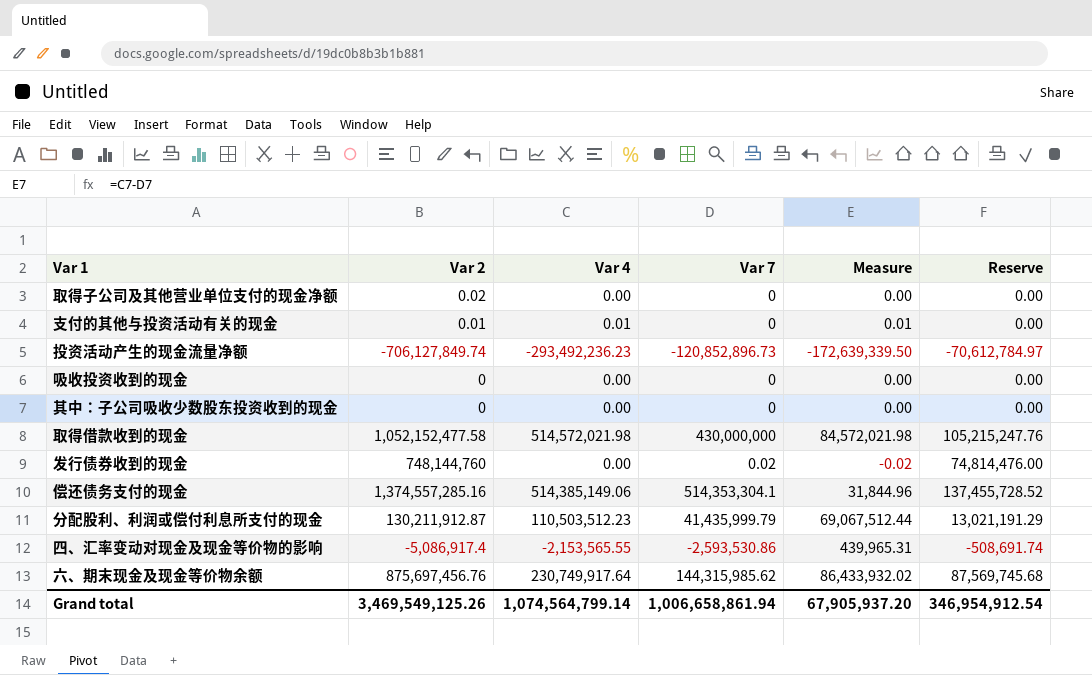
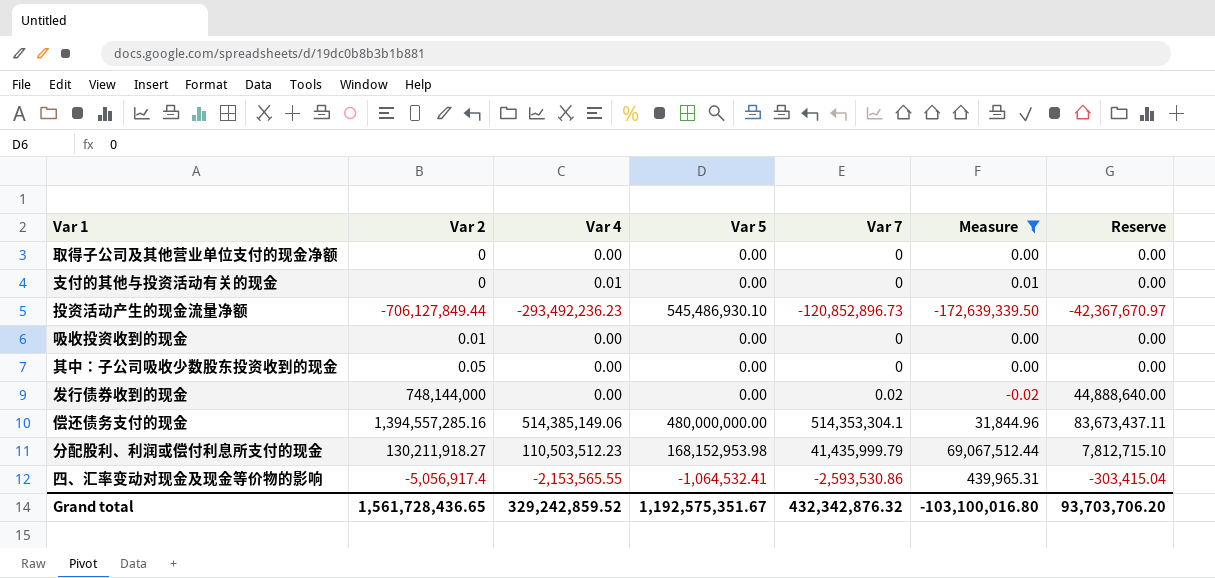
filter: none -> Measure <= 69,067,512.44
column Var 5 | position: none -> 4
column Reserve | formula: [Var 2] * 0.1 -> [Var 2] * 0.06
取得子公司及其他营业单位支付的现金净额 | Var 2: 0.02 -> 0
支付的其他与投资活动有关的现金 | Var 2: 0.01 -> 0
投资活动产生的现金流量净额 | Var 2: -706,127,849.74 -> -706,127,849.44
吸收投资收到的现金 | Var 2: 0 -> 0.01
其中：子公司吸收少数股东投资收到的现金 | Var 2: 0 -> 0.05
发行债券收到的现金 | Var 2: 748,144,760 -> 748,144,000
偿还债务支付的现金 | Var 2: 1,374,557,285.16 -> 1,394,557,285.16
分配股利、利润或偿付利息所支付的现金 | Var 2: 130,211,912.87 -> 130,211,918.27
四、汇率变动对现金及现金等价物的影响 | Var 2: -5,086,917.4 -> -5,056,917.4
Grand total | Var 2: 3,469,549,125.26 -> 1,561,728,436.65
Grand total | Var 4: 1,074,564,799.14 -> 329,242,859.52
Grand total | Var 7: 1,006,658,861.94 -> 432,342,876.32
Grand total | Measure: 67,905,937.20 -> -103,100,016.80
Grand total | Reserve: 346,954,912.54 -> 93,703,706.20

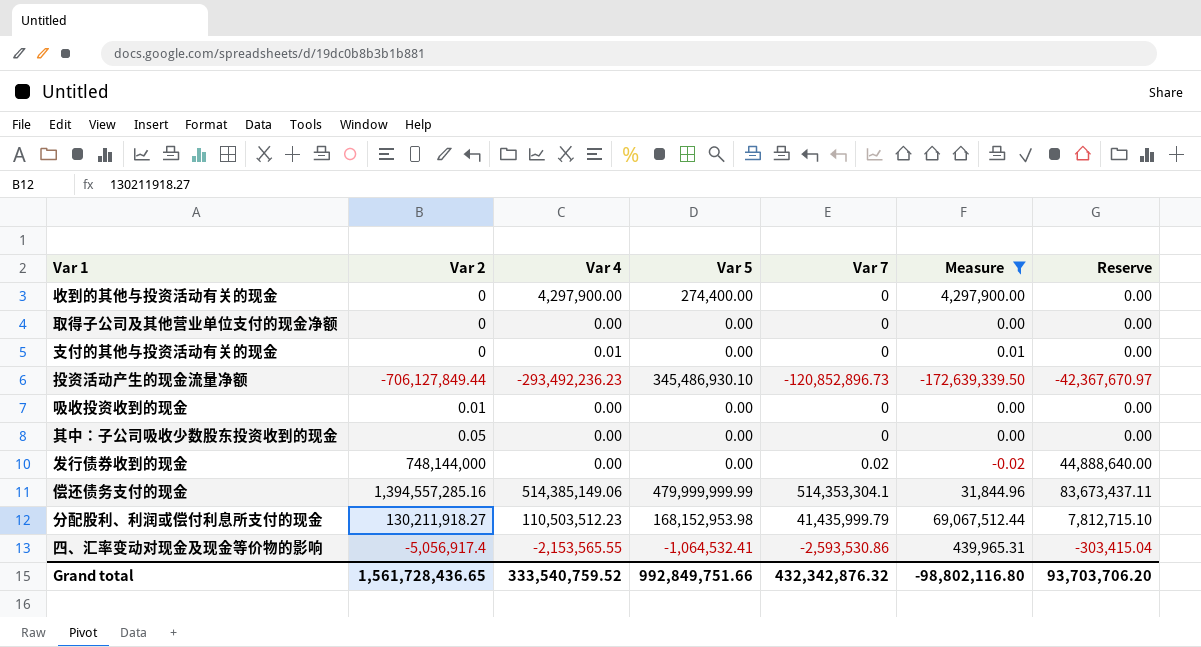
row 收到的其他与投资活动有关的现金: none -> 0 | 4,297,900.00 | 274,400.00 | 0 | 4,297,900.00 | 0.00
投资活动产生的现金流量净额 | Var 5: 545,486,930.10 -> 345,486,930.10
偿还债务支付的现金 | Var 5: 480,000,000.00 -> 479,999,999.99
Grand total | Var 4: 329,242,859.52 -> 333,540,759.52
Grand total | Var 5: 1,192,575,351.67 -> 992,849,751.66
Grand total | Measure: -103,100,016.80 -> -98,802,116.80

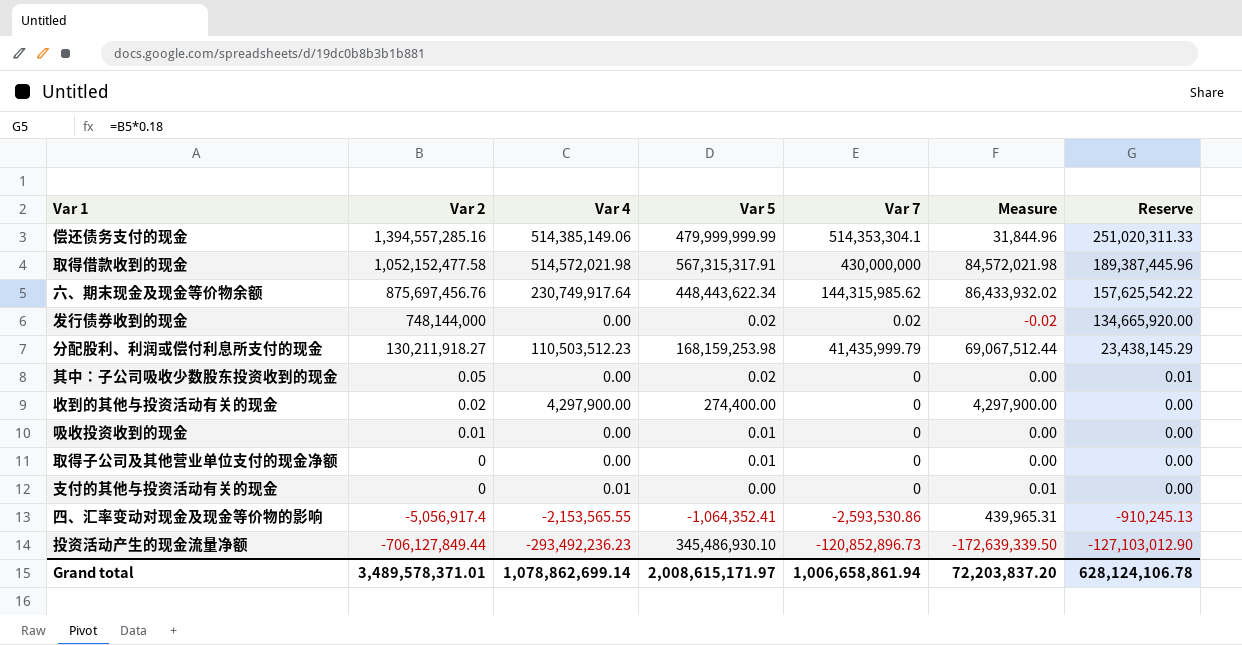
filter: Measure <= 69,067,512.44 -> none
row order: none -> Var 2 descending
column Reserve | formula: [Var 2] * 0.06 -> [Var 2] * 0.18
发行债券收到的现金 | Var 5: 0.00 -> 0.02
分配股利、利润或偿付利息所支付的现金 | Var 5: 168,152,953.98 -> 168,159,253.98
其中：子公司吸收少数股东投资收到的现金 | Var 5: 0.00 -> 0.02
收到的其他与投资活动有关的现金 | Var 2: 0 -> 0.02
吸收投资收到的现金 | Var 5: 0.00 -> 0.01
取得子公司及其他营业单位支付的现金净额 | Var 5: 0.00 -> 0.01
四、汇率变动对现金及现金等价物的影响 | Var 5: -1,064,532.41 -> -1,064,352.41
Grand total | Var 2: 1,561,728,436.65 -> 3,489,578,371.01
Grand total | Var 4: 333,540,759.52 -> 1,078,862,699.14
Grand total | Var 5: 992,849,751.66 -> 2,008,615,171.97
Grand total | Var 7: 432,342,876.32 -> 1,006,658,861.94
Grand total | Measure: -98,802,116.80 -> 72,203,837.20
Grand total | Reserve: 93,703,706.20 -> 628,124,106.78

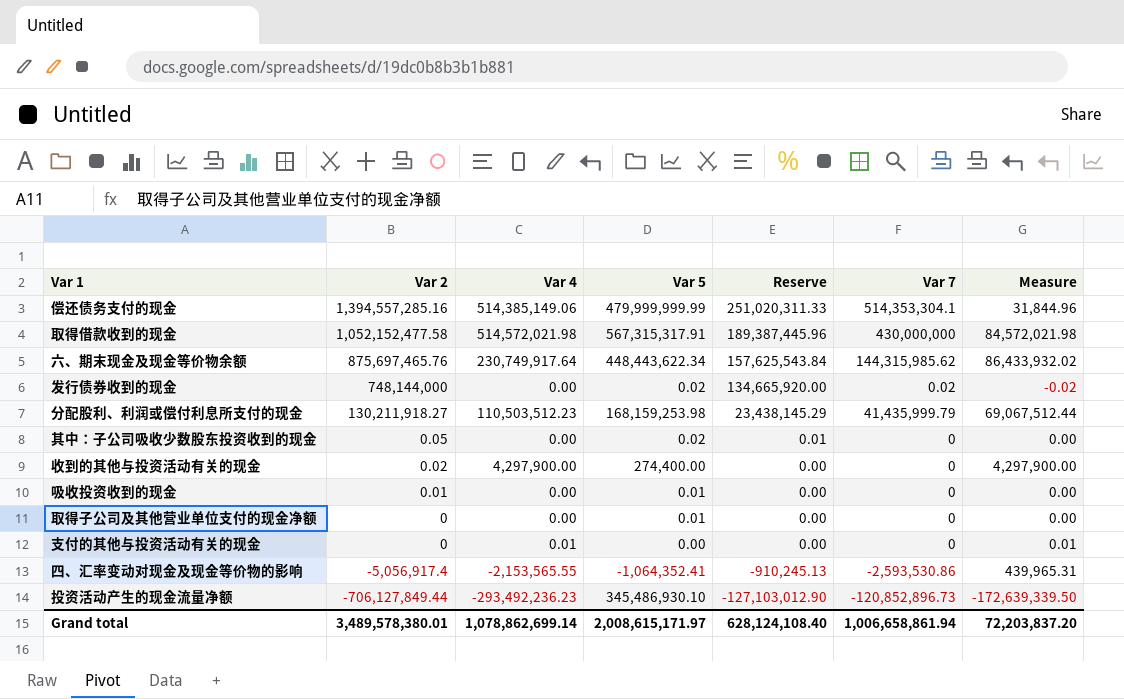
column Reserve | position: 7 -> 5
六、期末现金及现金等价物余额 | Var 2: 875,697,456.76 -> 875,697,465.76
六、期末现金及现金等价物余额 | Reserve: 157,625,542.22 -> 157,625,543.84
Grand total | Var 2: 3,489,578,371.01 -> 3,489,578,380.01
Grand total | Reserve: 628,124,106.78 -> 628,124,108.40

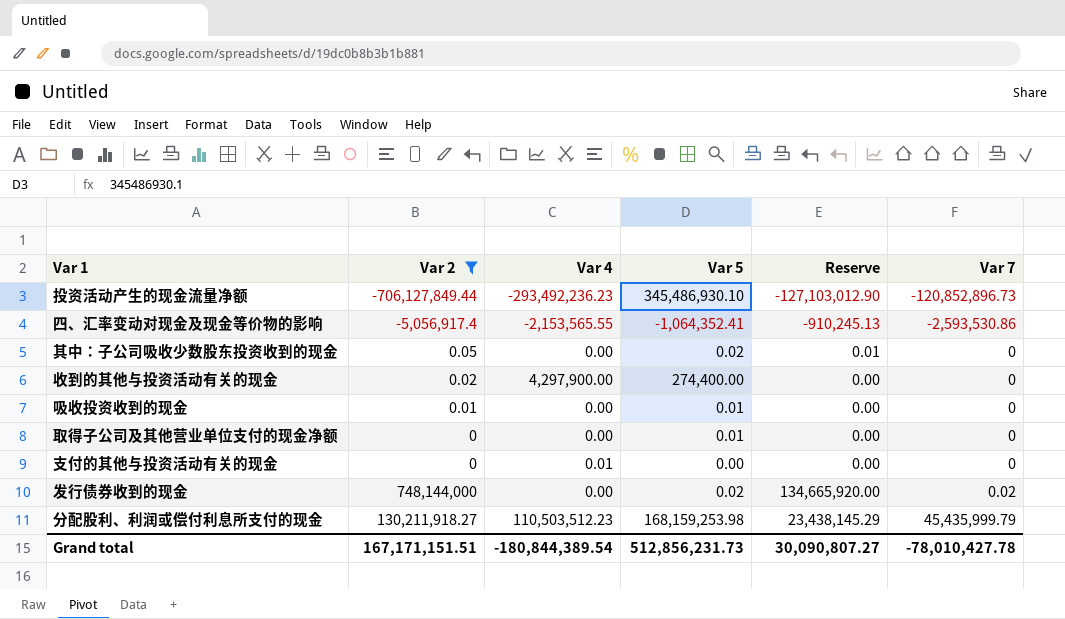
filter: none -> Var 2 <= 748,144,000
row order: Var 2 descending -> Var 7 ascending
column Measure | formula: [Var 4] - [Var 7] -> none
分配股利、利润或偿付利息所支付的现金 | Var 7: 41,435,999.79 -> 45,435,999.79
Grand total | Var 2: 3,489,578,380.01 -> 167,171,151.51
Grand total | Var 4: 1,078,862,699.14 -> -180,844,389.54
Grand total | Var 5: 2,008,615,171.97 -> 512,856,231.73
Grand total | Reserve: 628,124,108.40 -> 30,090,807.27
Grand total | Var 7: 1,006,658,861.94 -> -78,010,427.78

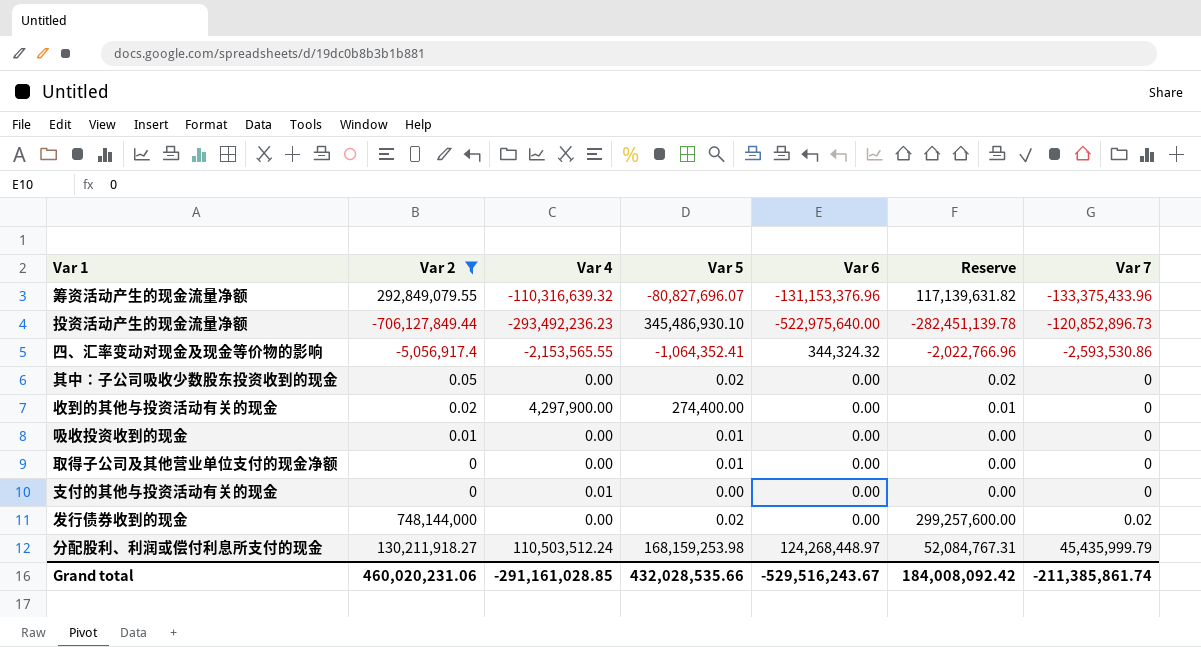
column Var 6 | position: none -> 5
column Reserve | formula: [Var 2] * 0.18 -> [Var 2] * 0.4
row 筹资活动产生的现金流量净额: none -> 292,849,079.55 | -110,316,639.32 | -80,827,696.07 | -131,153,376.96 | 117,139,631.82 | -133,375,433.96
分配股利、利润或偿付利息所支付的现金 | Var 4: 110,503,512.23 -> 110,503,512.24
Grand total | Var 2: 167,171,151.51 -> 460,020,231.06
Grand total | Var 4: -180,844,389.54 -> -291,161,028.85
Grand total | Var 5: 512,856,231.73 -> 432,028,535.66
Grand total | Reserve: 30,090,807.27 -> 184,008,092.42
Grand total | Var 7: -78,010,427.78 -> -211,385,861.74

